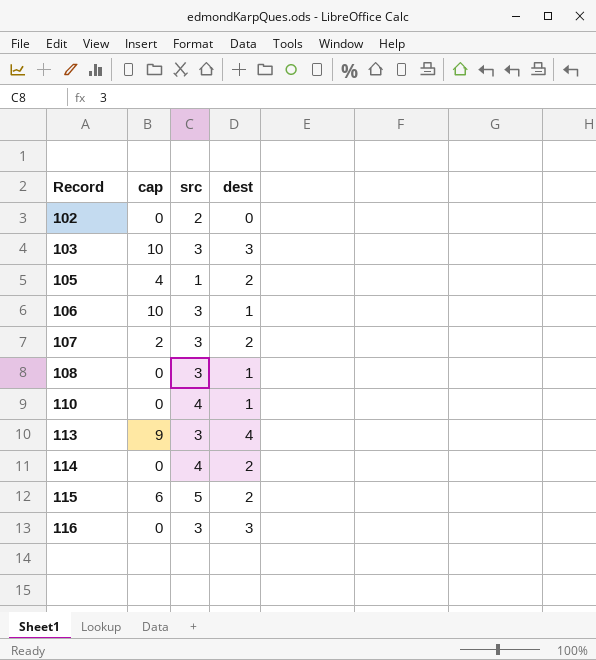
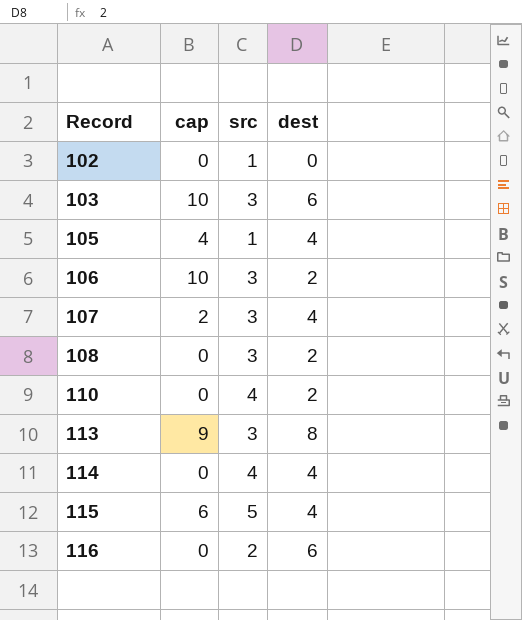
102 | src: 2 -> 1
103 | dest: 3 -> 6
105 | dest: 2 -> 4
106 | dest: 1 -> 2
107 | dest: 2 -> 4
108 | dest: 1 -> 2
110 | dest: 1 -> 2
113 | dest: 4 -> 8
114 | dest: 2 -> 4
115 | dest: 2 -> 4
116 | src: 3 -> 2
116 | dest: 3 -> 6

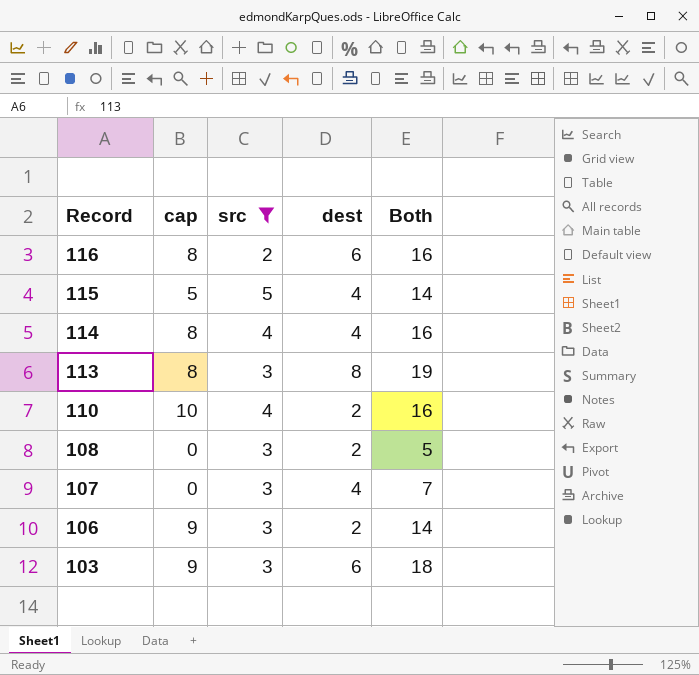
filter: none -> src != 1
row order: Record ascending -> Record descending
column Both | formula: none -> [cap] + [src] + [dest]
116 | cap: 0 -> 8
115 | cap: 6 -> 5
114 | cap: 0 -> 8
113 | cap: 9 -> 8
110 | cap: 0 -> 10
107 | cap: 2 -> 0
106 | cap: 10 -> 9
103 | cap: 10 -> 9

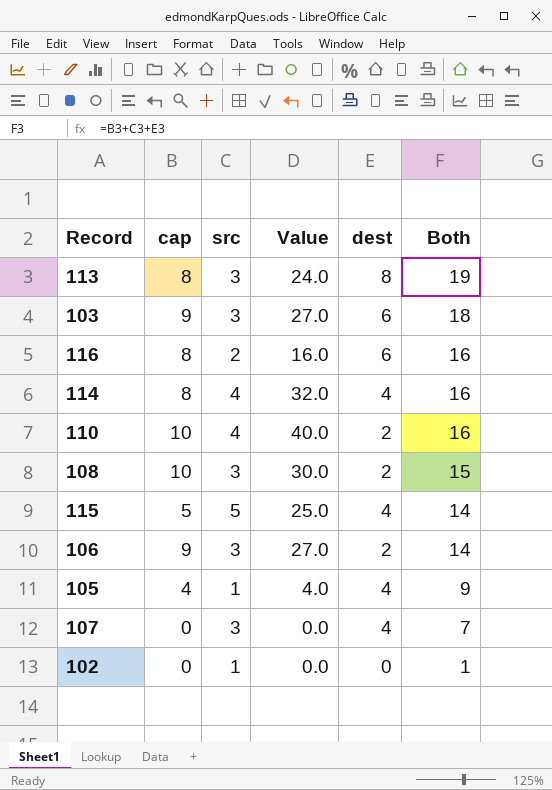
filter: src != 1 -> none
row order: Record descending -> Both descending
column Value | formula: none -> [cap] * [src]
108 | cap: 0 -> 10
108 | Both: 5 -> 15

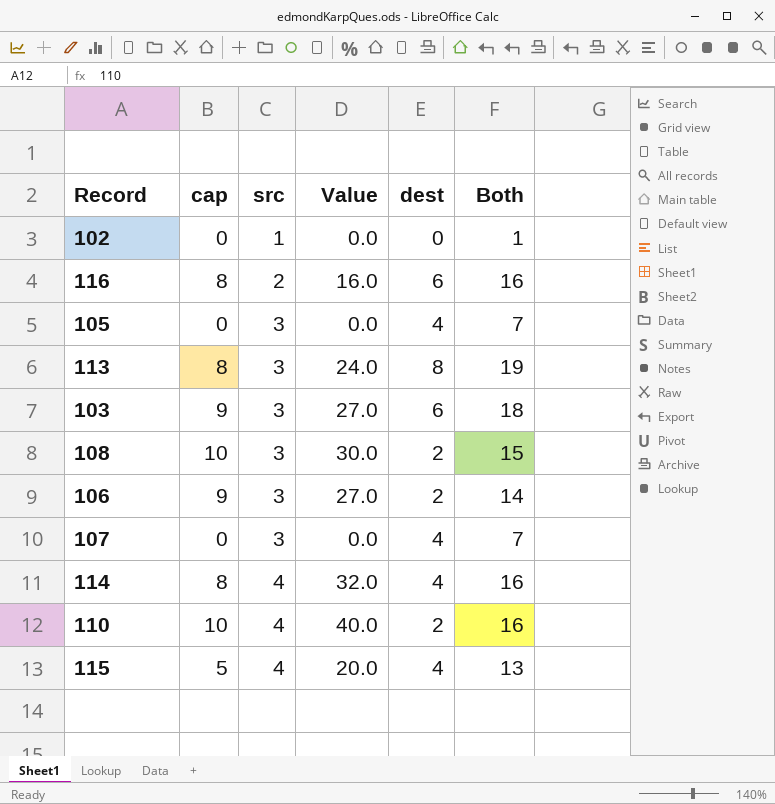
row order: Both descending -> src ascending
105 | cap: 4 -> 0
105 | src: 1 -> 3
105 | Value: 4.0 -> 0.0
105 | Both: 9 -> 7
115 | src: 5 -> 4
115 | Value: 25.0 -> 20.0
115 | Both: 14 -> 13

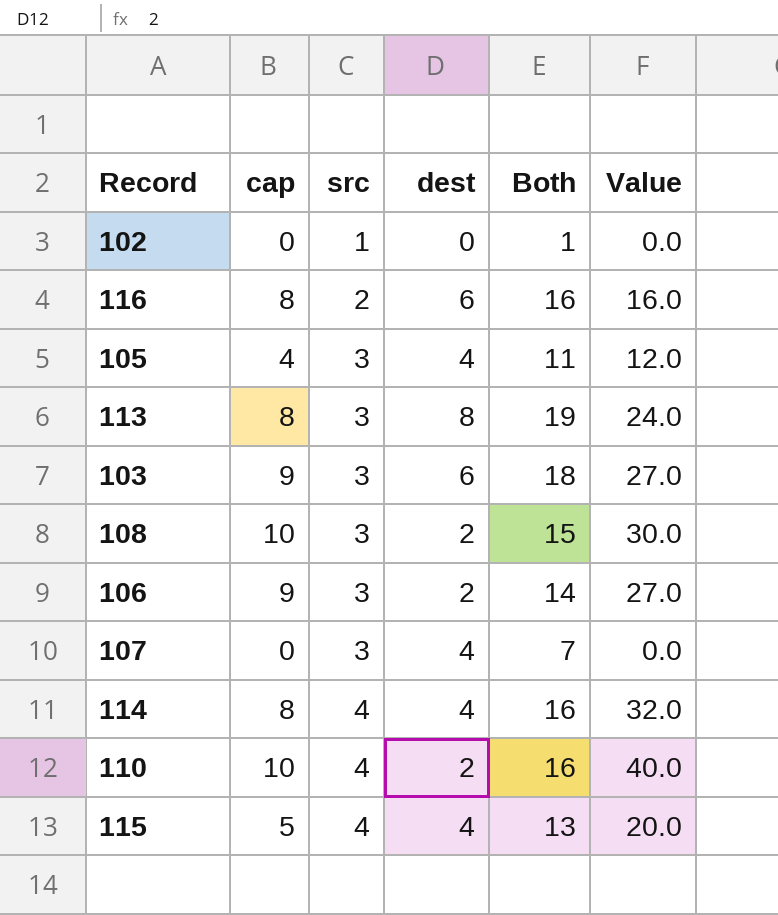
column Value | position: 4 -> 6
105 | cap: 0 -> 4
105 | Both: 7 -> 11
105 | Value: 0.0 -> 12.0

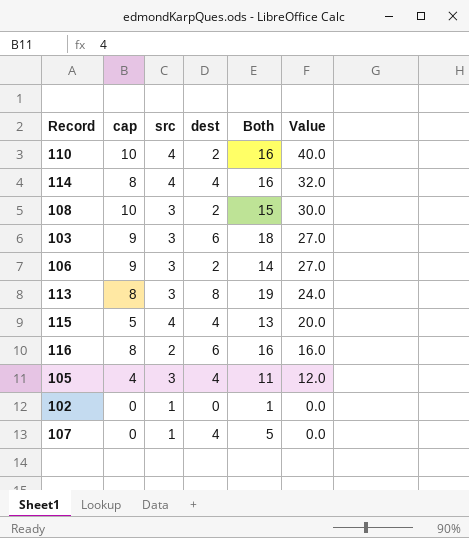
row order: src ascending -> Value descending
107 | src: 3 -> 1
107 | Both: 7 -> 5

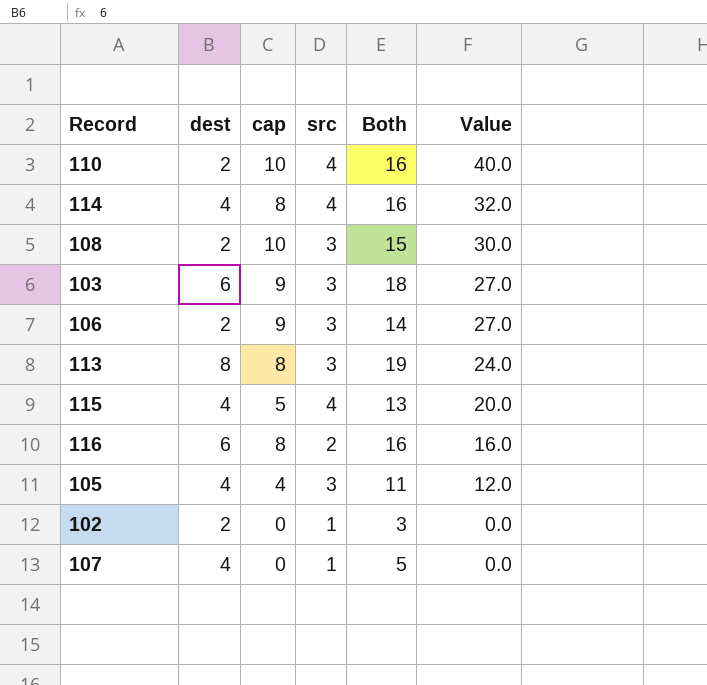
column dest | position: 4 -> 2
102 | dest: 0 -> 2
102 | Both: 1 -> 3

